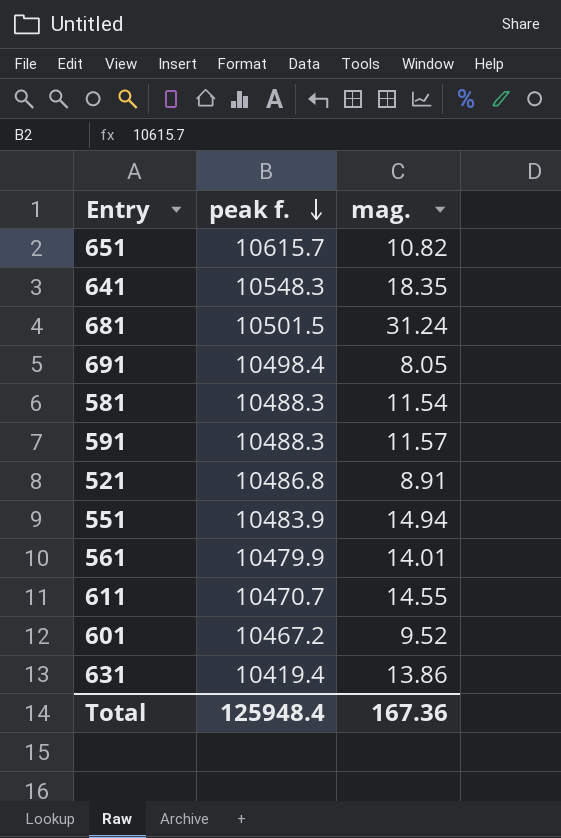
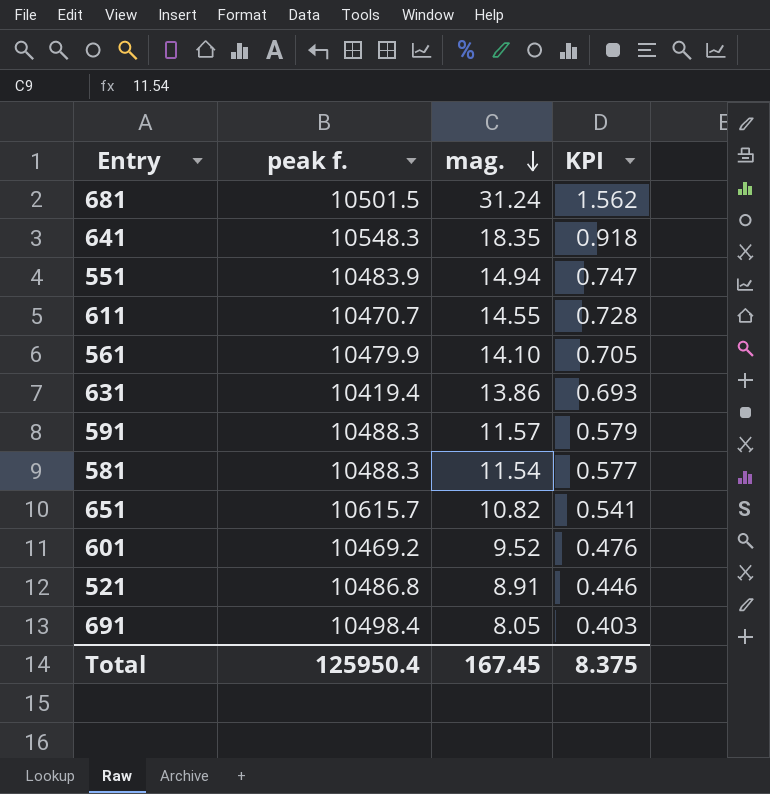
row order: peak f. descending -> mag. descending
column KPI | formula: none -> [mag.] * 0.05
561 | mag.: 14.01 -> 14.10
601 | peak f.: 10467.2 -> 10469.2
Total | peak f.: 125948.4 -> 125950.4
Total | mag.: 167.36 -> 167.45

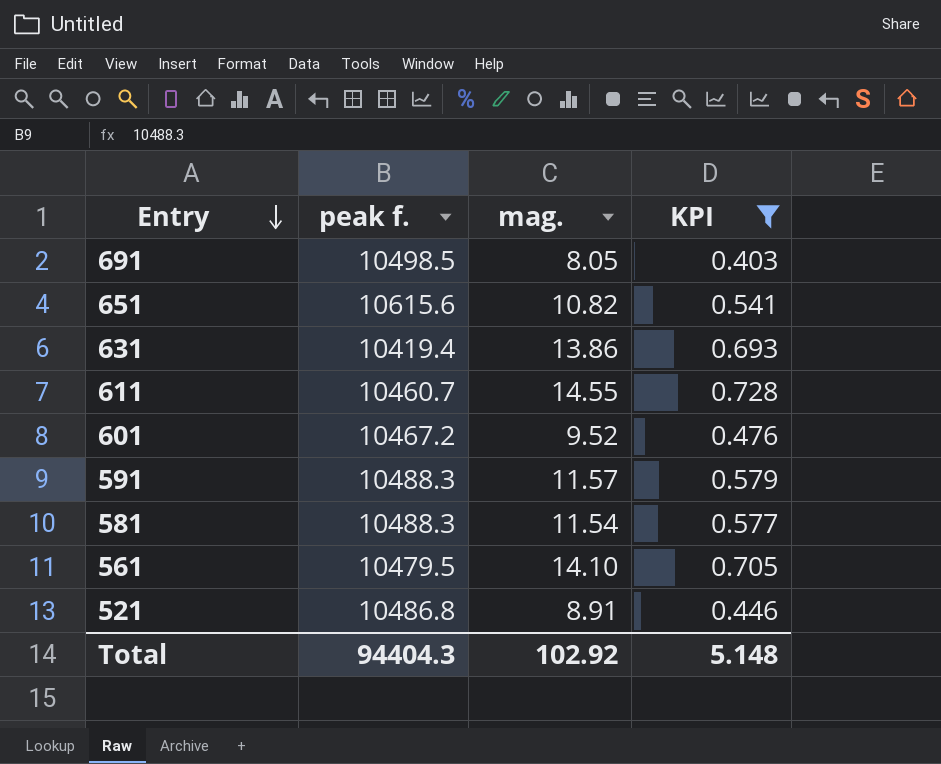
filter: none -> KPI <= 0.728
row order: mag. descending -> Entry descending
691 | peak f.: 10498.4 -> 10498.5
651 | peak f.: 10615.7 -> 10615.6
611 | peak f.: 10470.7 -> 10460.7
601 | peak f.: 10469.2 -> 10467.2
561 | peak f.: 10479.9 -> 10479.5
Total | peak f.: 125950.4 -> 94404.3
Total | mag.: 167.45 -> 102.92
Total | KPI: 8.375 -> 5.148

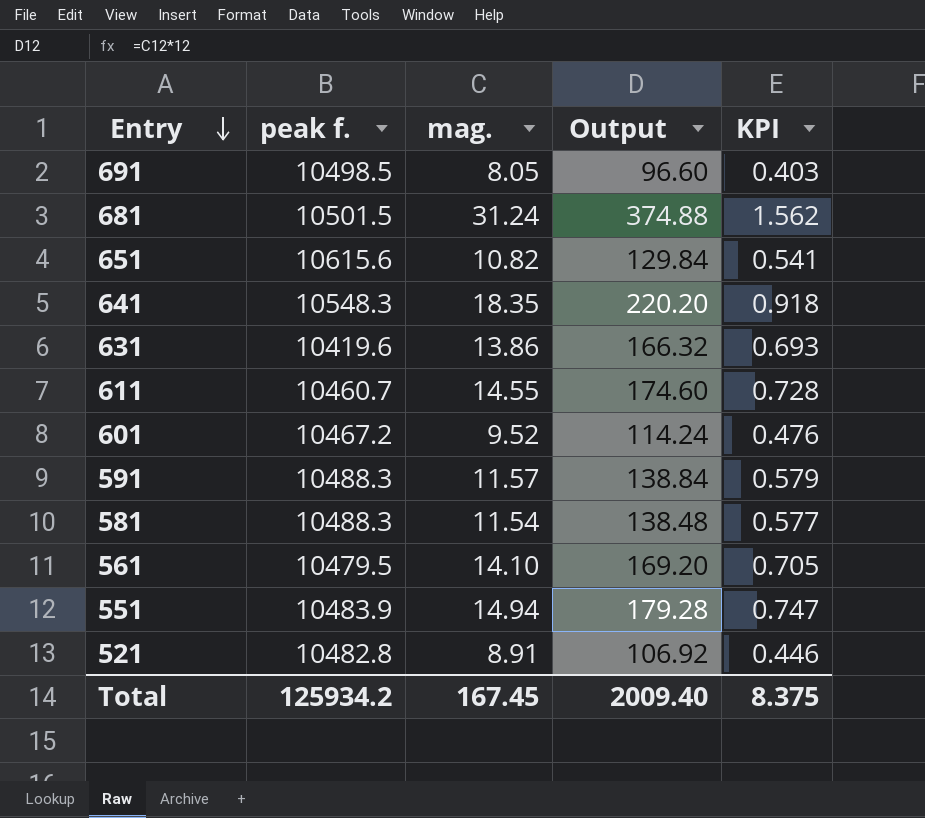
filter: KPI <= 0.728 -> none
column Output | formula: none -> [mag.] * 12
631 | peak f.: 10419.4 -> 10419.6
521 | peak f.: 10486.8 -> 10482.8
Total | peak f.: 94404.3 -> 125934.2
Total | mag.: 102.92 -> 167.45
Total | KPI: 5.148 -> 8.375

